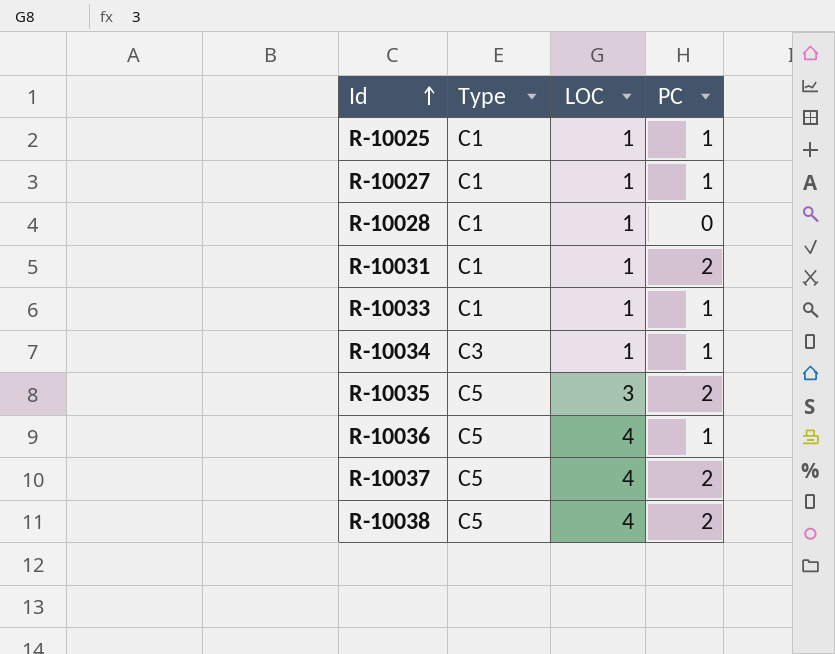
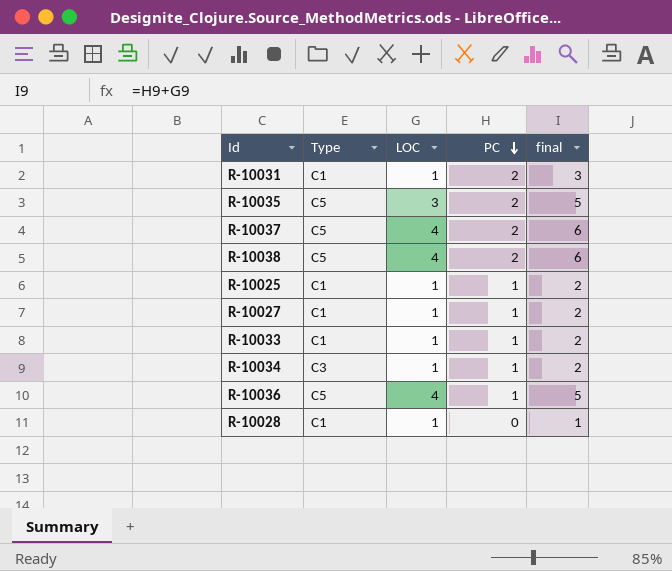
row order: Id ascending -> PC descending
column final | formula: none -> [LOC] + [PC]

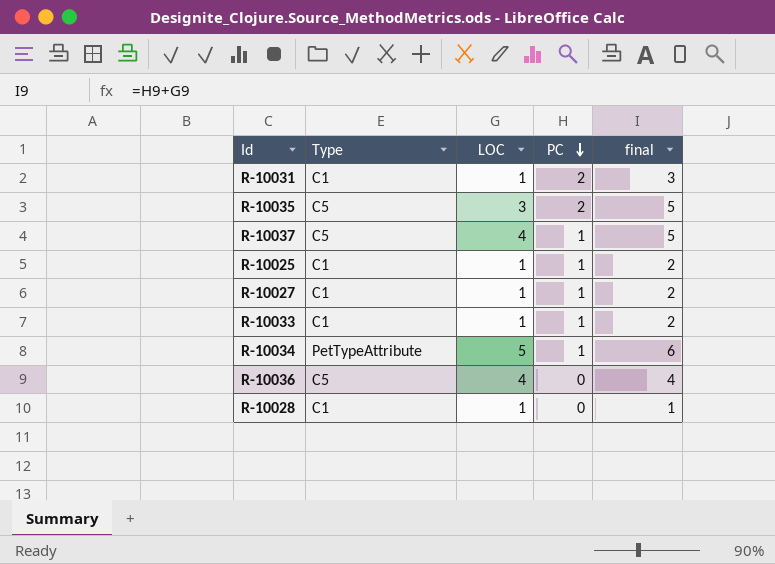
row R-10038: C5 | 4 | 2 | 6 -> none
R-10037 | PC: 2 -> 1
R-10037 | final: 6 -> 5
R-10034 | Type: C3 -> PetTypeAttribute
R-10034 | LOC: 1 -> 5
R-10034 | final: 2 -> 6
R-10036 | PC: 1 -> 0
R-10036 | final: 5 -> 4

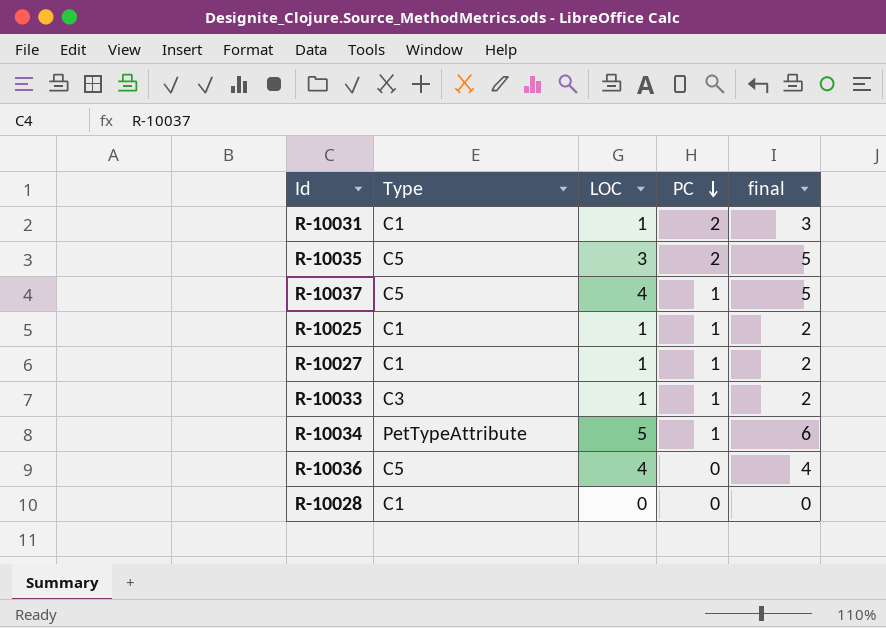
R-10033 | Type: C1 -> C3
R-10028 | LOC: 1 -> 0
R-10028 | final: 1 -> 0

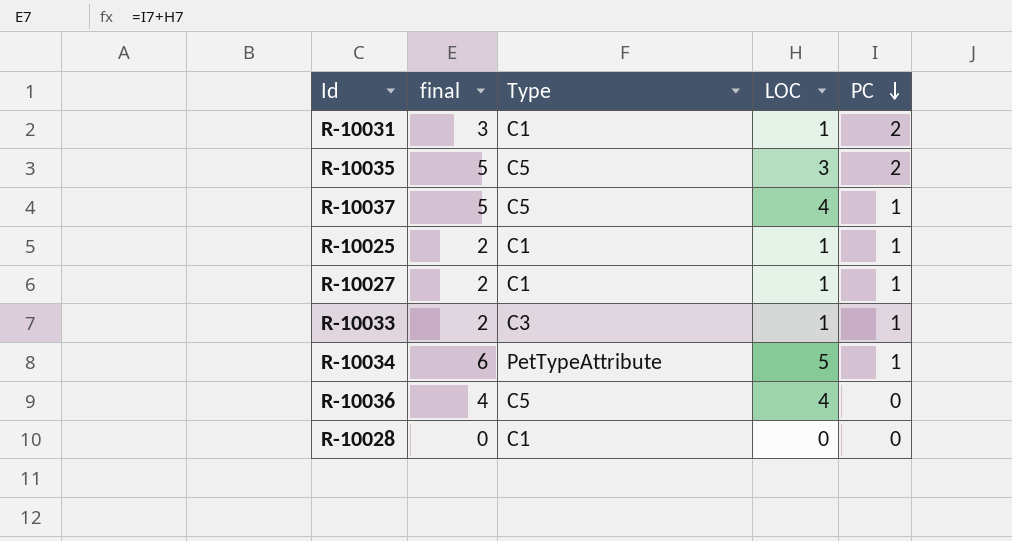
column final | position: 5 -> 2

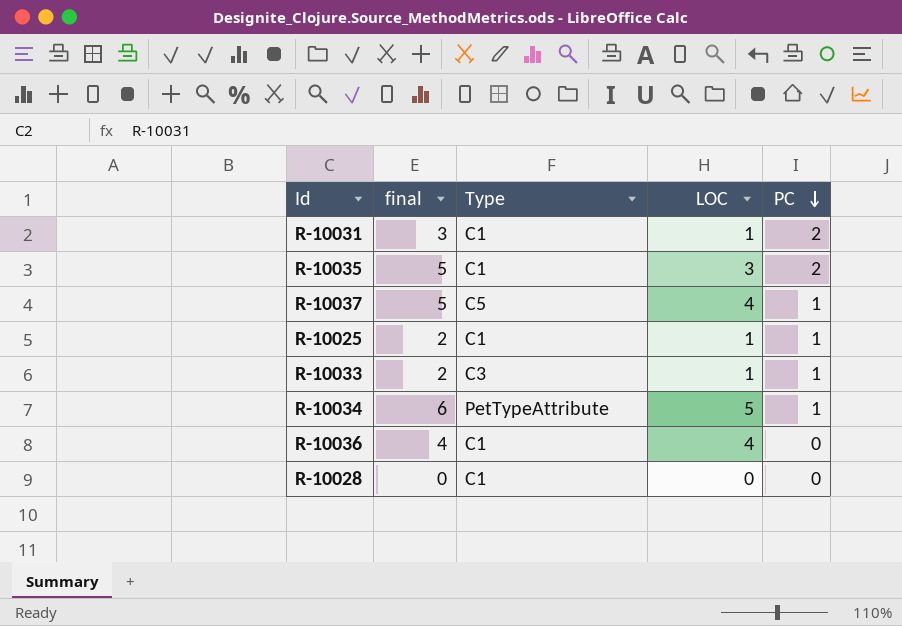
row R-10027: 2 | C1 | 1 | 1 -> none
R-10035 | Type: C5 -> C1
R-10036 | Type: C5 -> C1

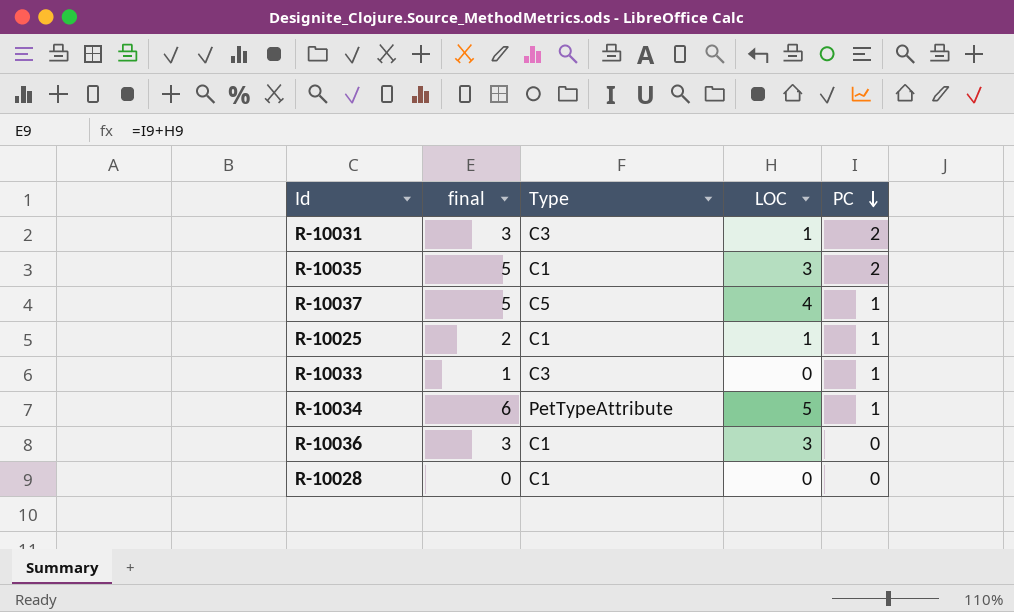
R-10031 | Type: C1 -> C3
R-10033 | final: 2 -> 1
R-10033 | LOC: 1 -> 0
R-10036 | final: 4 -> 3
R-10036 | LOC: 4 -> 3

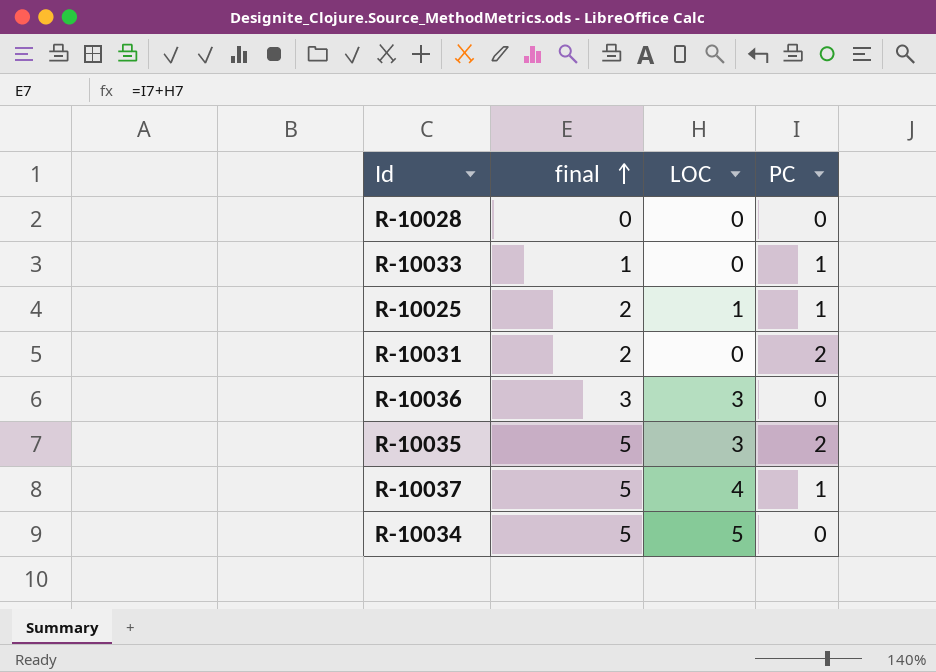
row order: PC descending -> final ascending
column Type | position: 3 -> none
R-10031 | final: 3 -> 2
R-10031 | LOC: 1 -> 0
R-10034 | final: 6 -> 5
R-10034 | PC: 1 -> 0

